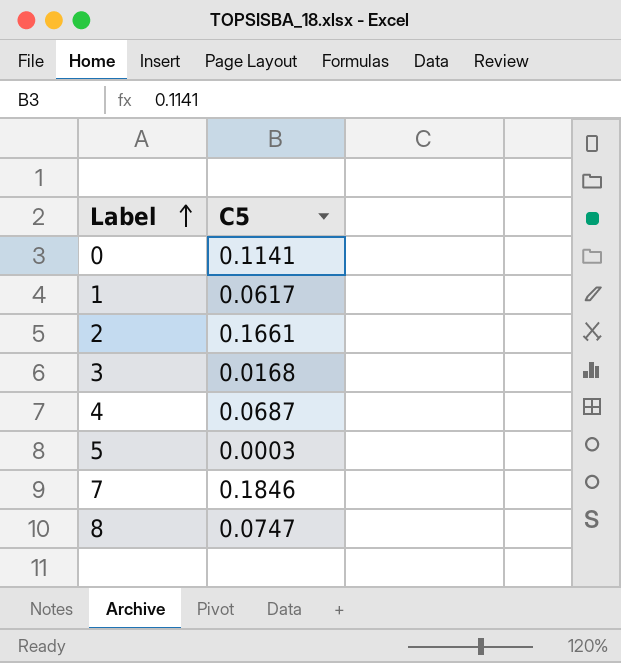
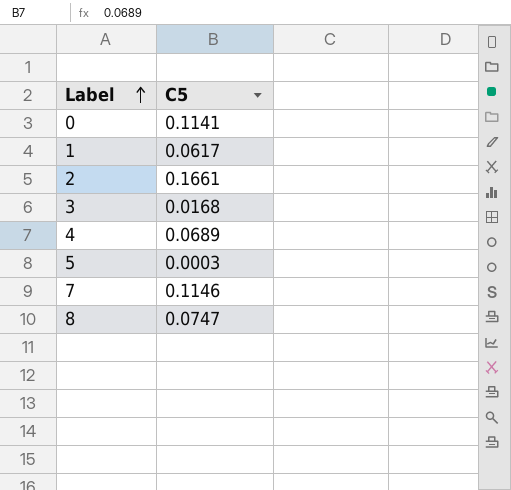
4 | C5: 0.0687 -> 0.0689
7 | C5: 0.1846 -> 0.1146

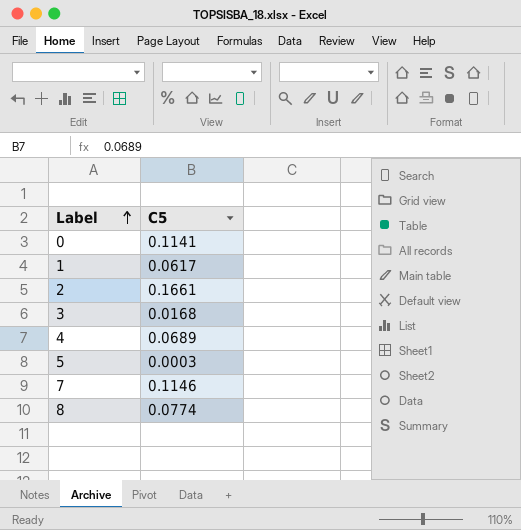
8 | C5: 0.0747 -> 0.0774

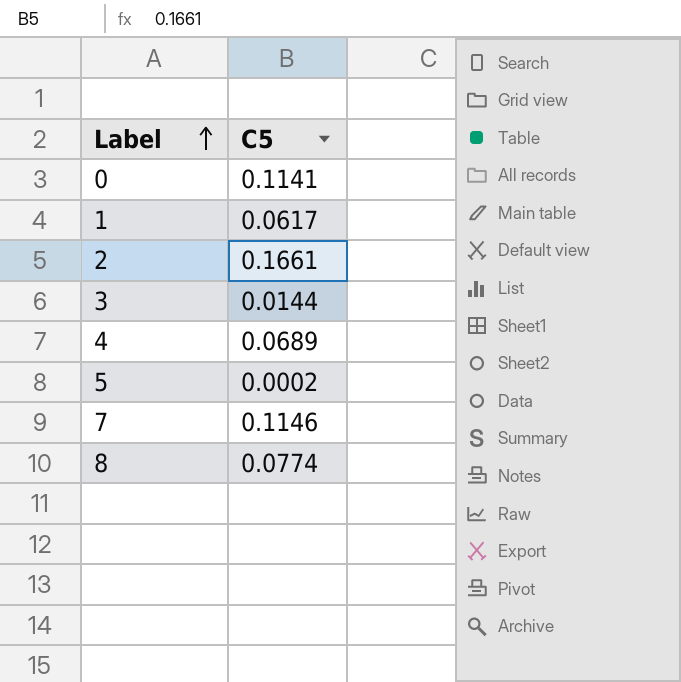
3 | C5: 0.0168 -> 0.0144
5 | C5: 0.0003 -> 0.0002

